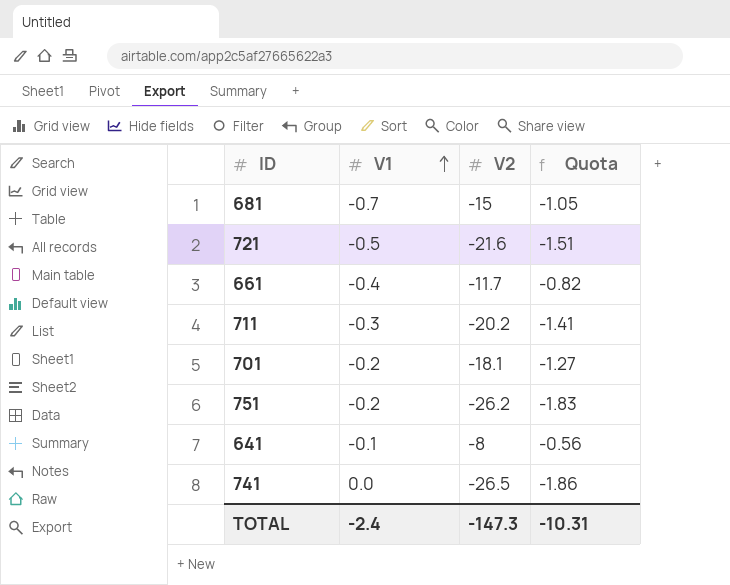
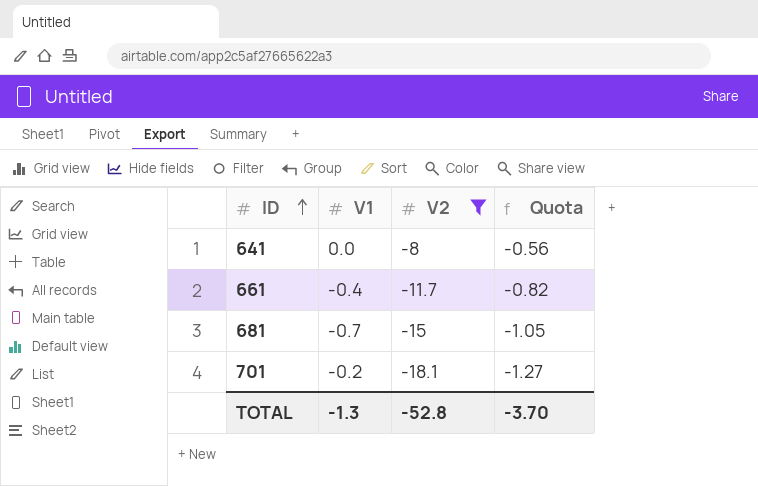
filter: none -> V2 >= -18.1
row order: V1 ascending -> ID ascending
641 | V1: -0.1 -> 0.0
TOTAL | V1: -2.4 -> -1.3
TOTAL | V2: -147.3 -> -52.8
TOTAL | Quota: -10.31 -> -3.70

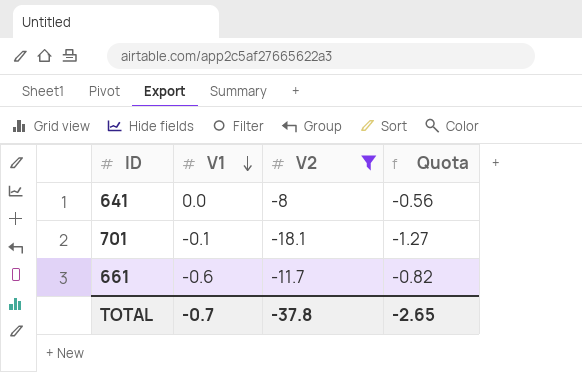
row order: ID ascending -> V1 descending
row 681: -0.7 | -15 | -1.05 -> none
701 | V1: -0.2 -> -0.1
661 | V1: -0.4 -> -0.6
TOTAL | V1: -1.3 -> -0.7
TOTAL | V2: -52.8 -> -37.8
TOTAL | Quota: -3.70 -> -2.65

